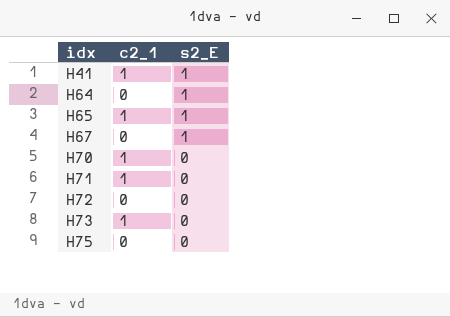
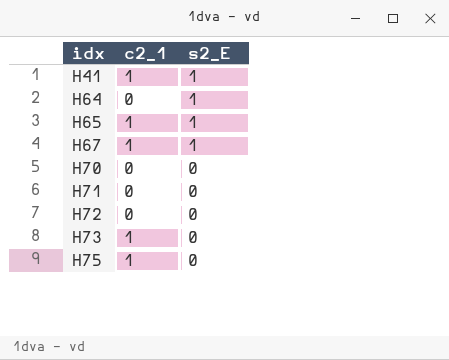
H67 | c2_1: 0 -> 1
H70 | c2_1: 1 -> 0
H71 | c2_1: 1 -> 0
H75 | c2_1: 0 -> 1

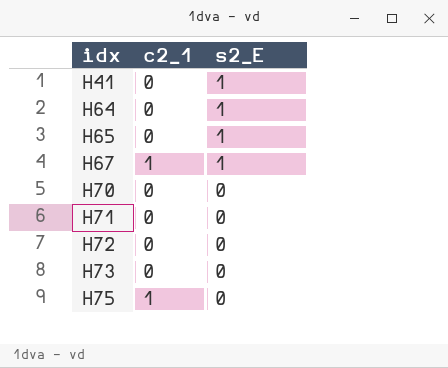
H41 | c2_1: 1 -> 0
H65 | c2_1: 1 -> 0
H73 | c2_1: 1 -> 0

